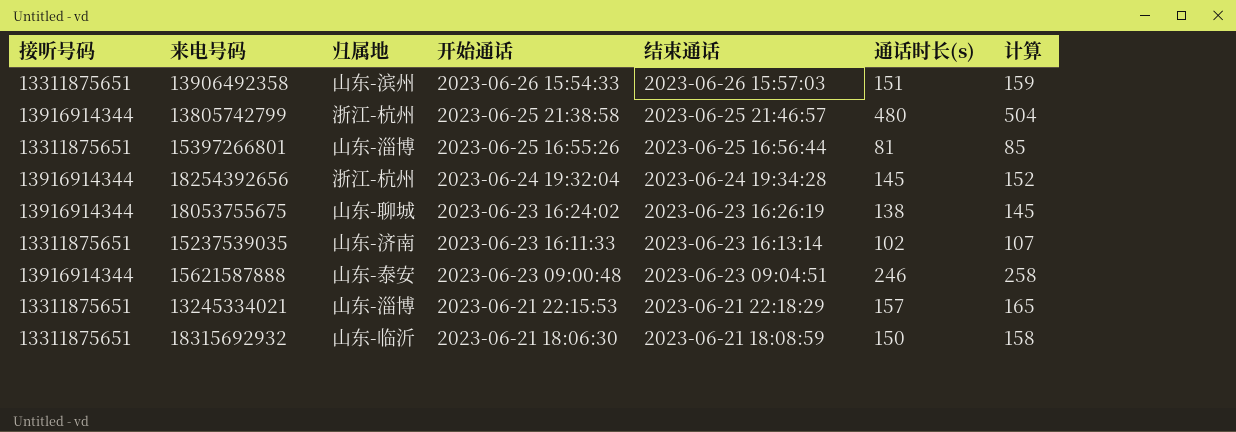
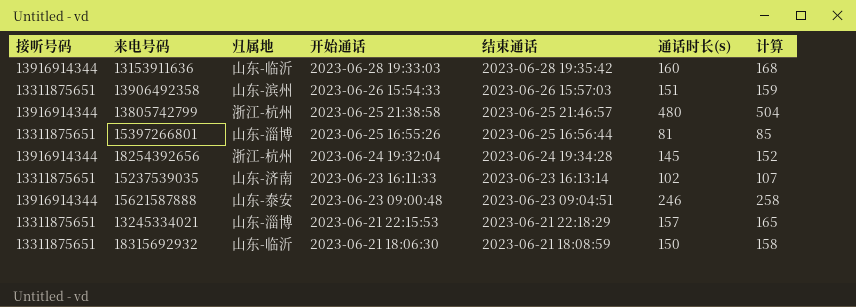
row 18053755675: 13916914344 | 山东-聊城 | 2023-06-23 16:24:02 | 2023-06-23 16:26:19 | 138 | 145 -> none
row 13153911636: none -> 13916914344 | 山东-临沂 | 2023-06-28 19:33:03 | 2023-06-28 19:35:42 | 160 | 168

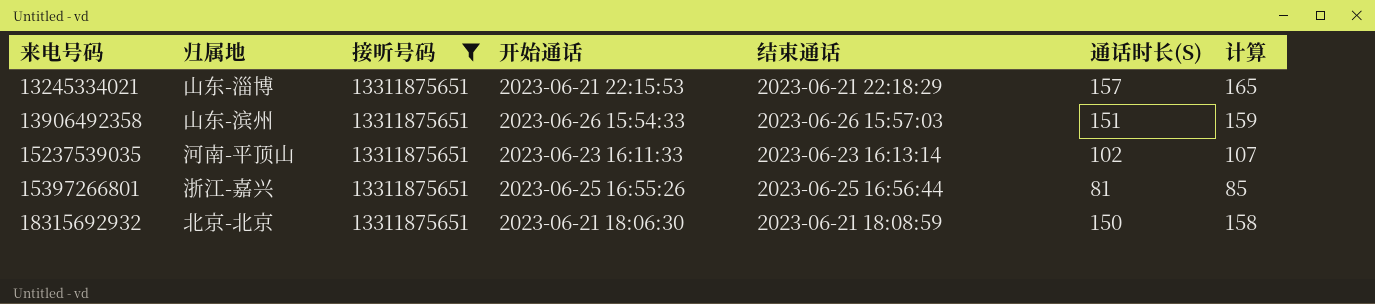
filter: none -> 接听号码 = 13311875651
row order: 开始通话 descending -> 来电号码 ascending
column 接听号码 | position: 1 -> 3
column name: 通话时长(s) -> 通话时长(S)
15237539035 | 归属地: 山东-济南 -> 河南-平顶山
15397266801 | 归属地: 山东-淄博 -> 浙江-嘉兴
18315692932 | 归属地: 山东-临沂 -> 北京-北京

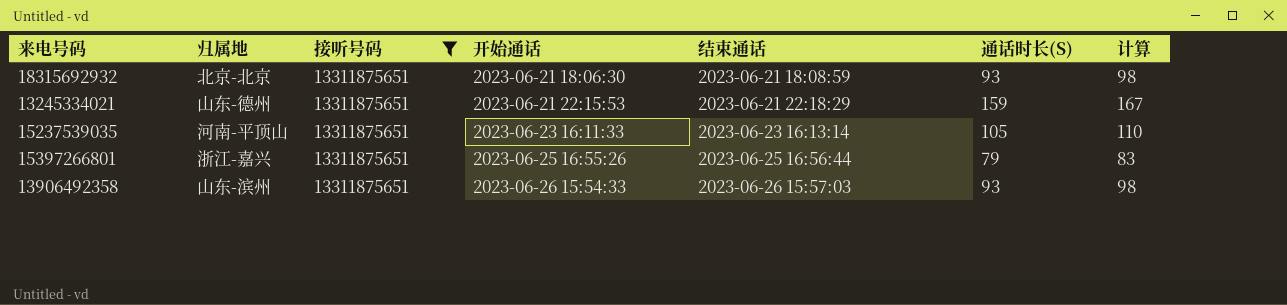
row order: 来电号码 ascending -> 开始通话 ascending
18315692932 | 通话时长(S): 150 -> 93
18315692932 | 计算: 158 -> 98
13245334021 | 归属地: 山东-淄博 -> 山东-德州
13245334021 | 通话时长(S): 157 -> 159
13245334021 | 计算: 165 -> 167
15237539035 | 通话时长(S): 102 -> 105
15237539035 | 计算: 107 -> 110
15397266801 | 通话时长(S): 81 -> 79
15397266801 | 计算: 85 -> 83
13906492358 | 通话时长(S): 151 -> 93
13906492358 | 计算: 159 -> 98

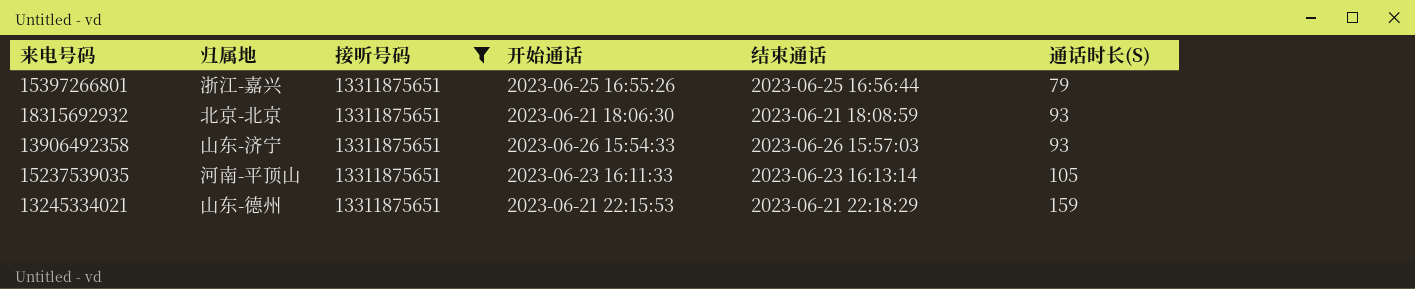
row order: 开始通话 ascending -> 通话时长(S) ascending
column 计算 | formula: [通话时长(S)] * 1.05 -> none
13906492358 | 归属地: 山东-滨州 -> 山东-济宁

